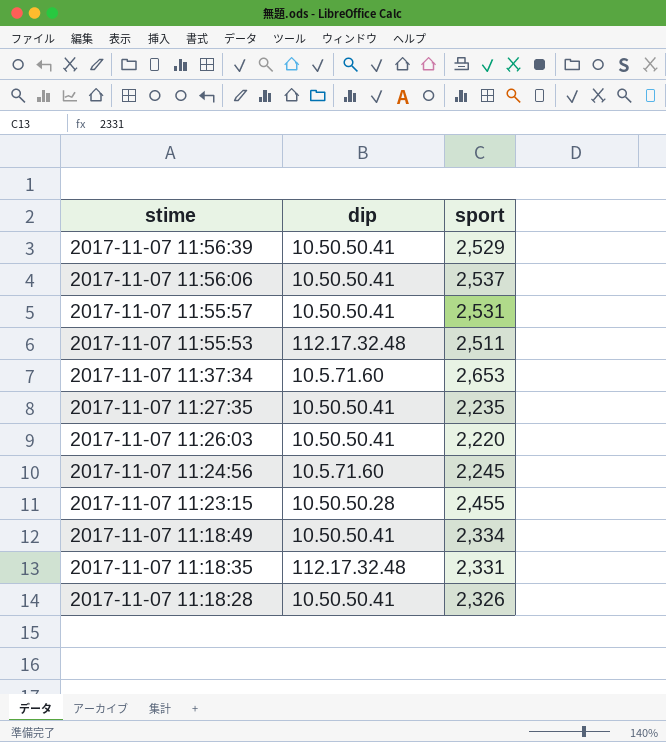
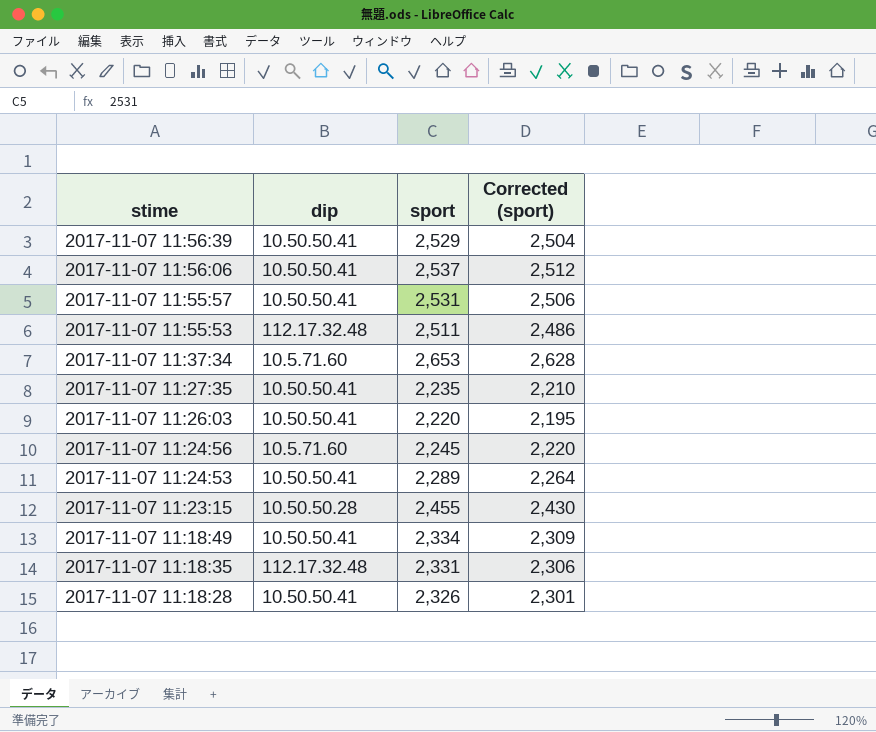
column Corrected (sport) | formula: none -> [sport] - 25
row 2017-11-07 11:24:53: none -> 10.50.50.41 | 2,289 | 2,264

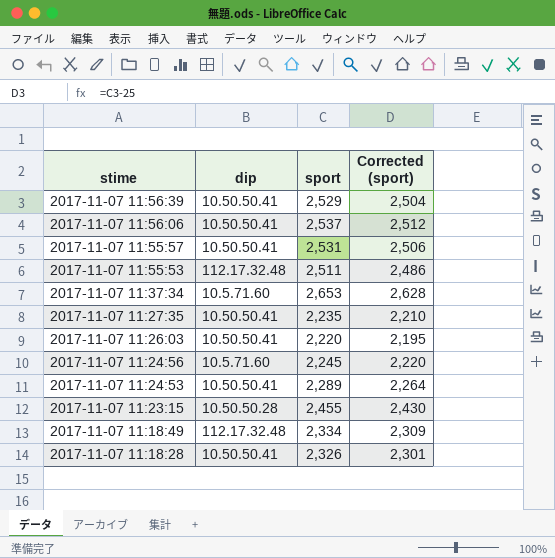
row 2017-11-07 11:18:35: 112.17.32.48 | 2,331 | 2,306 -> none
2017-11-07 11:18:49 | dip: 10.50.50.41 -> 112.17.32.48

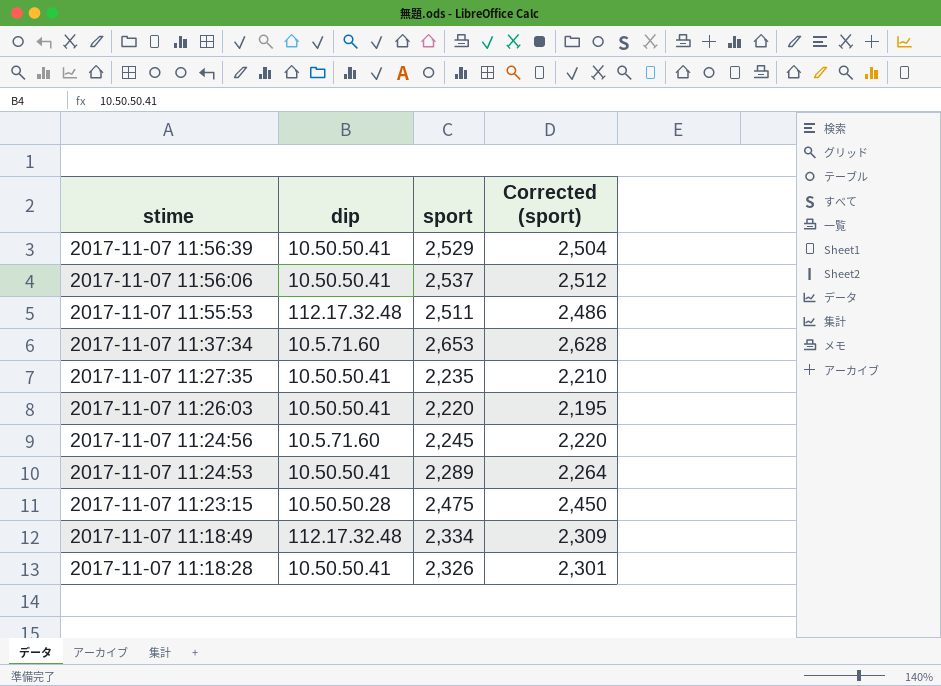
row 2017-11-07 11:55:57: 10.50.50.41 | 2,531 | 2,506 -> none
2017-11-07 11:23:15 | sport: 2,455 -> 2,475
2017-11-07 11:23:15 | Corrected (sport): 2,430 -> 2,450

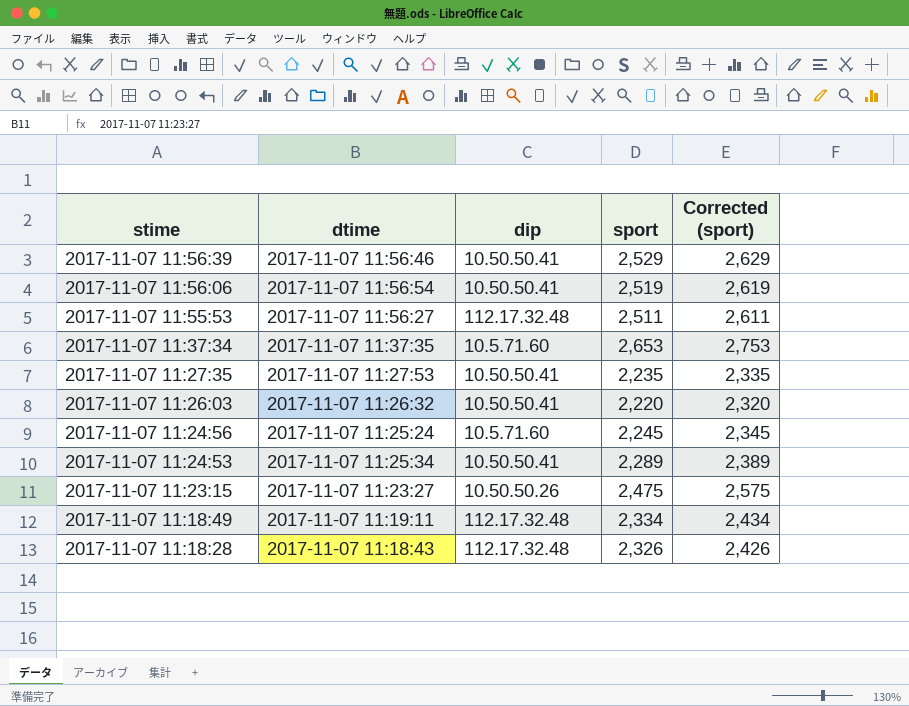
column dtime | position: none -> 2
column Corrected (sport) | formula: [sport] - 25 -> [sport] + 100
2017-11-07 11:56:06 | sport: 2,537 -> 2,519
2017-11-07 11:23:15 | dip: 10.50.50.28 -> 10.50.50.26
2017-11-07 11:18:28 | dip: 10.50.50.41 -> 112.17.32.48

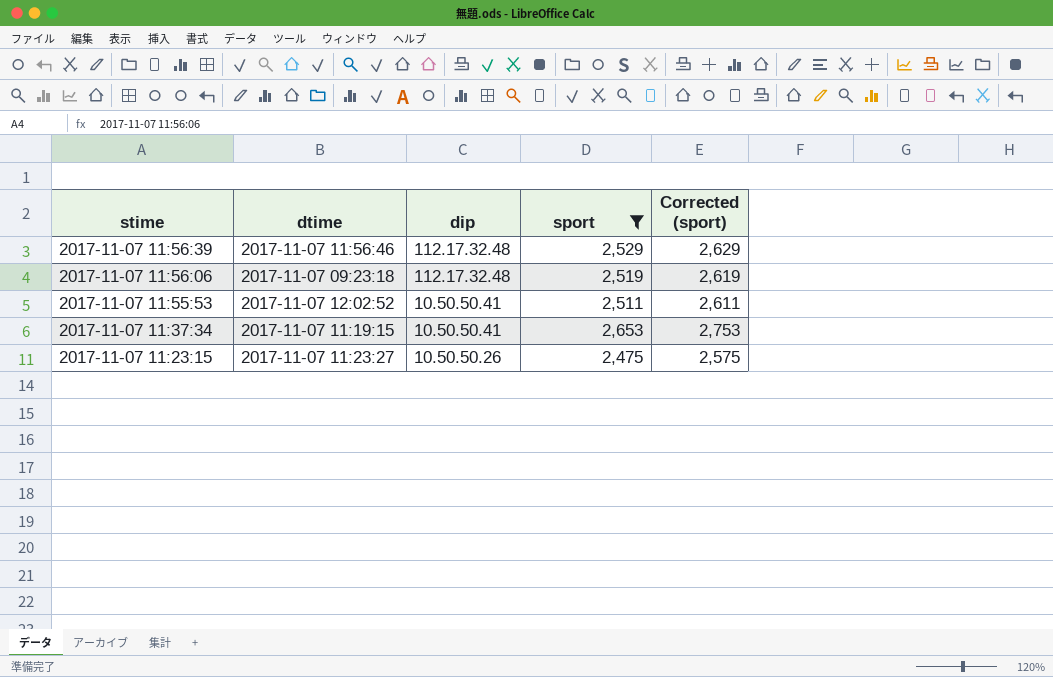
filter: none -> sport >= 2,475
2017-11-07 11:56:39 | dip: 10.50.50.41 -> 112.17.32.48
2017-11-07 11:56:06 | dtime: 2017-11-07 11:56:54 -> 2017-11-07 09:23:18
2017-11-07 11:56:06 | dip: 10.50.50.41 -> 112.17.32.48
2017-11-07 11:55:53 | dtime: 2017-11-07 11:56:27 -> 2017-11-07 12:02:52
2017-11-07 11:55:53 | dip: 112.17.32.48 -> 10.50.50.41
2017-11-07 11:37:34 | dtime: 2017-11-07 11:37:35 -> 2017-11-07 11:19:15
2017-11-07 11:37:34 | dip: 10.5.71.60 -> 10.50.50.41

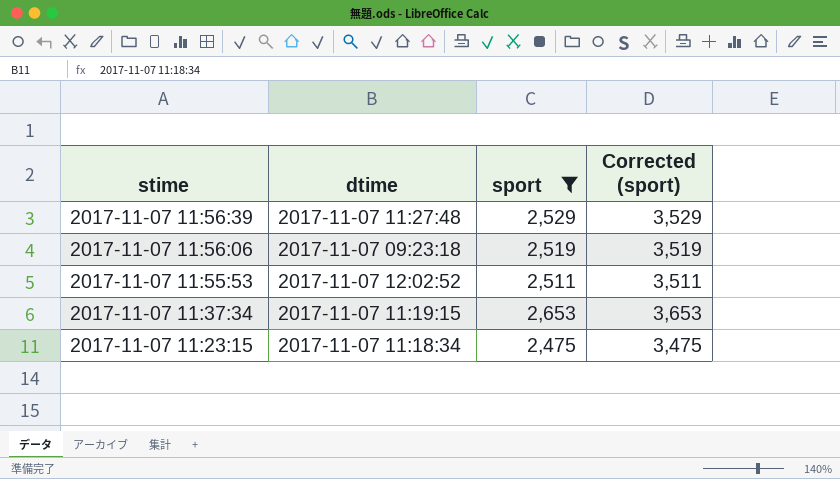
column dip | position: 3 -> none
column Corrected (sport) | formula: [sport] + 100 -> [sport] + 1000
2017-11-07 11:56:39 | dtime: 2017-11-07 11:56:46 -> 2017-11-07 11:27:48
2017-11-07 11:23:15 | dtime: 2017-11-07 11:23:27 -> 2017-11-07 11:18:34

